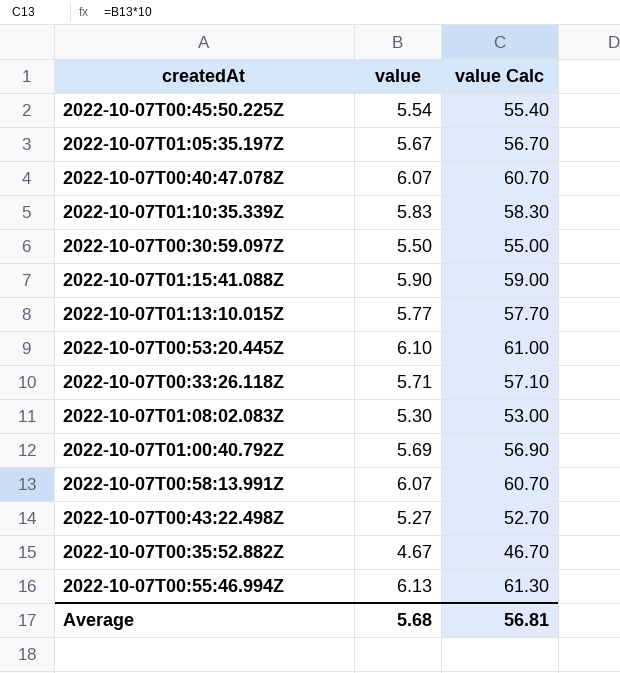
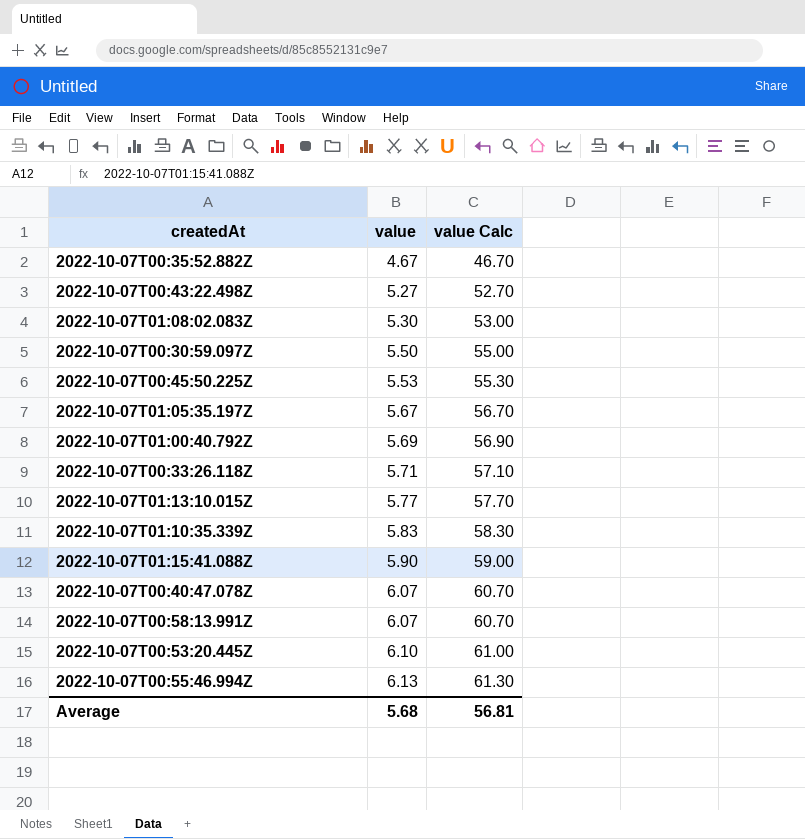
row order: none -> value ascending
2022-10-07T00:45:50.225Z | value: 5.54 -> 5.53
2022-10-07T00:45:50.225Z | value Calc: 55.40 -> 55.30

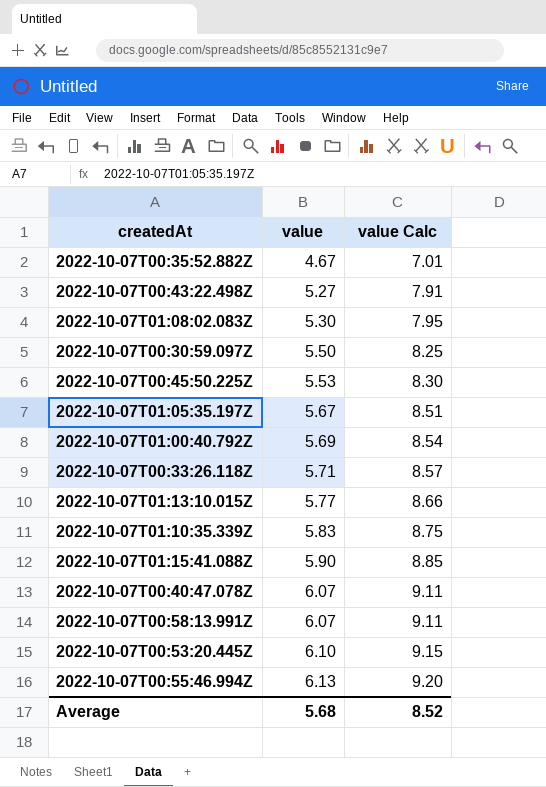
column value Calc | formula: [value] * 10 -> [value] * 1.5
Average | value Calc: 56.81 -> 8.52

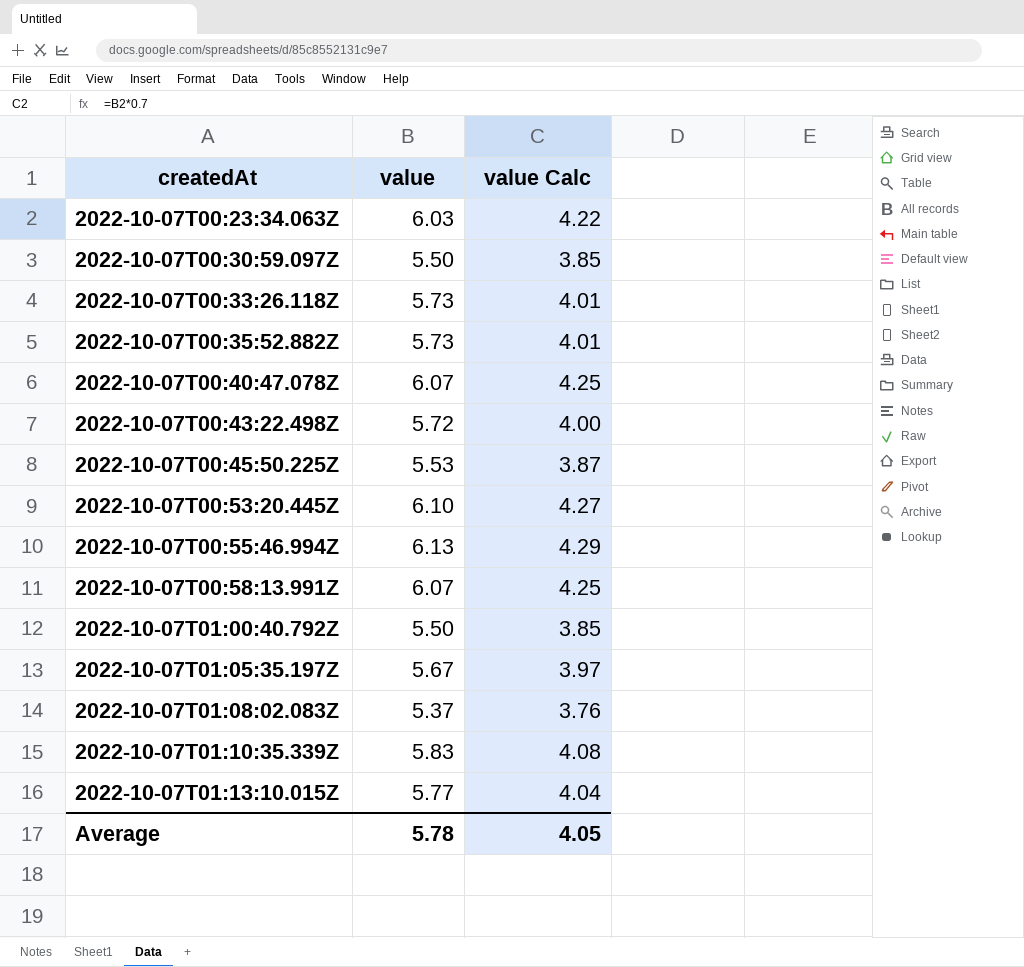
row order: value ascending -> createdAt ascending
column value Calc | formula: [value] * 1.5 -> [value] * 0.7
row 2022-10-07T01:15:41.088Z: 5.90 | 8.85 -> none
row 2022-10-07T00:23:34.063Z: none -> 6.03 | 4.22
2022-10-07T00:33:26.118Z | value: 5.71 -> 5.73
2022-10-07T00:35:52.882Z | value: 4.67 -> 5.73
2022-10-07T00:43:22.498Z | value: 5.27 -> 5.72
2022-10-07T01:00:40.792Z | value: 5.69 -> 5.50
2022-10-07T01:08:02.083Z | value: 5.30 -> 5.37
Average | value: 5.68 -> 5.78
Average | value Calc: 8.52 -> 4.05

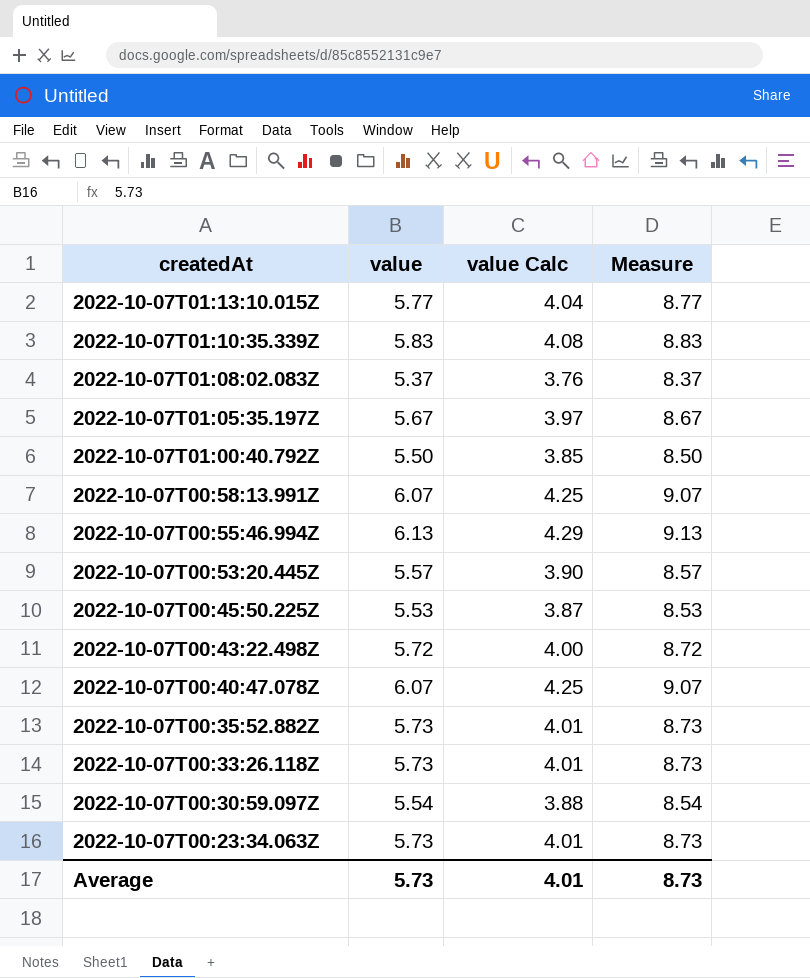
row order: createdAt ascending -> createdAt descending
column Measure | formula: none -> [value] + 3
2022-10-07T00:53:20.445Z | value: 6.10 -> 5.57
2022-10-07T00:53:20.445Z | value Calc: 4.27 -> 3.90
2022-10-07T00:30:59.097Z | value: 5.50 -> 5.54
2022-10-07T00:30:59.097Z | value Calc: 3.85 -> 3.88
2022-10-07T00:23:34.063Z | value: 6.03 -> 5.73
2022-10-07T00:23:34.063Z | value Calc: 4.22 -> 4.01
Average | value: 5.78 -> 5.73
Average | value Calc: 4.05 -> 4.01

